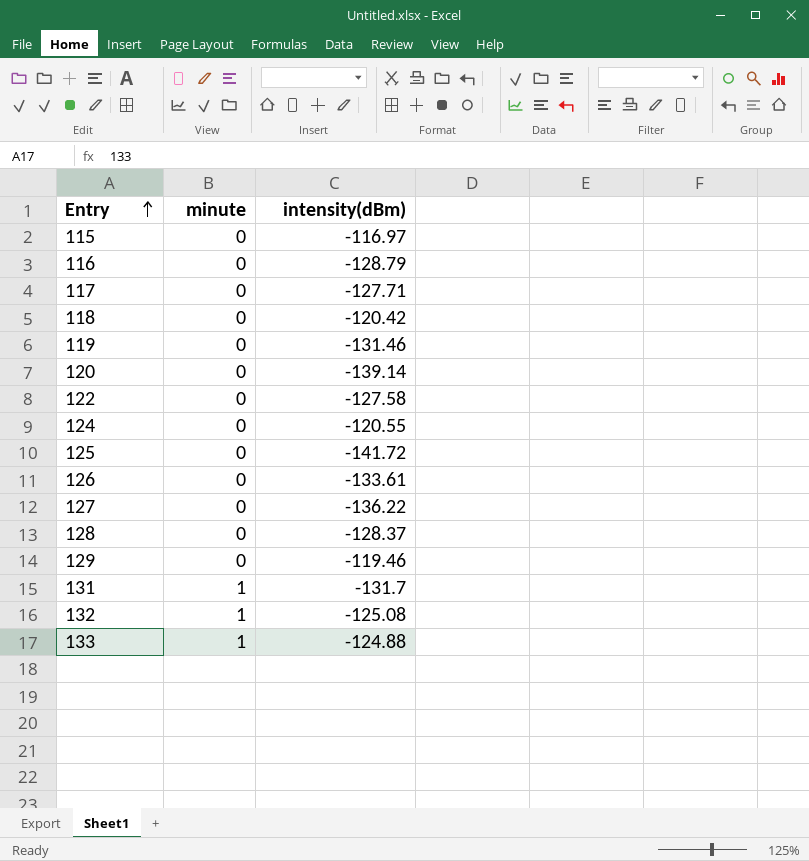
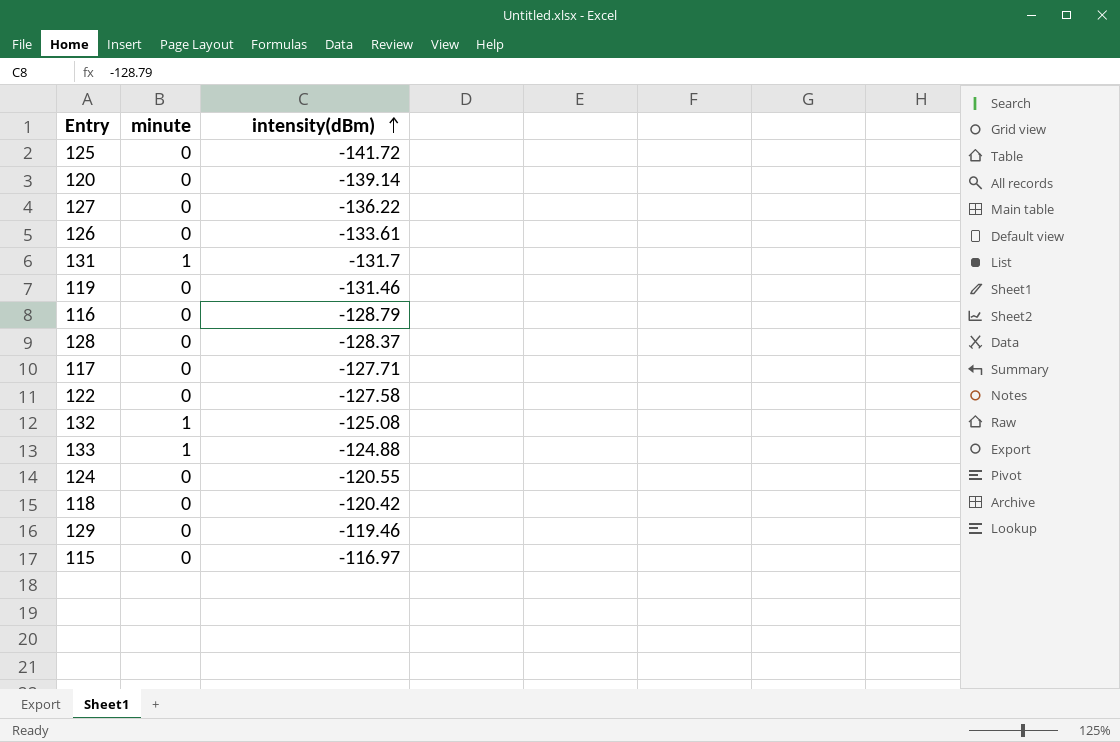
row order: Entry ascending -> intensity(dBm) ascending

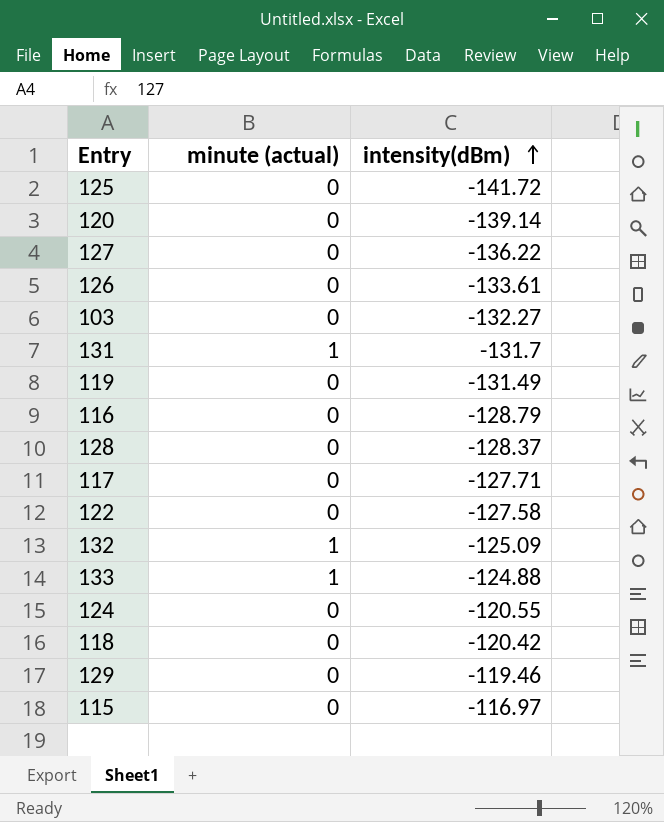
column name: minute -> minute (actual)
row 103: none -> 0 | -132.27
119 | intensity(dBm): -131.46 -> -131.49
132 | intensity(dBm): -125.08 -> -125.09

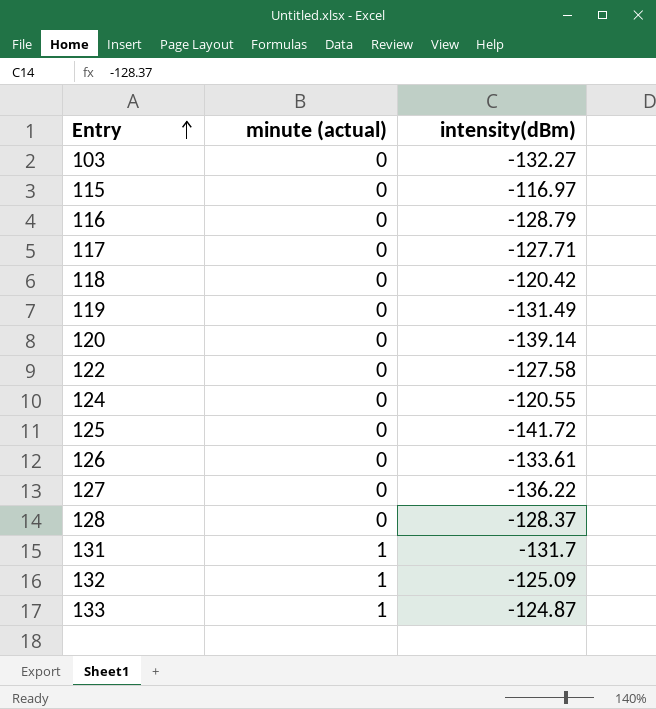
row order: intensity(dBm) ascending -> Entry ascending
row 129: 0 | -119.46 -> none
133 | intensity(dBm): -124.88 -> -124.87

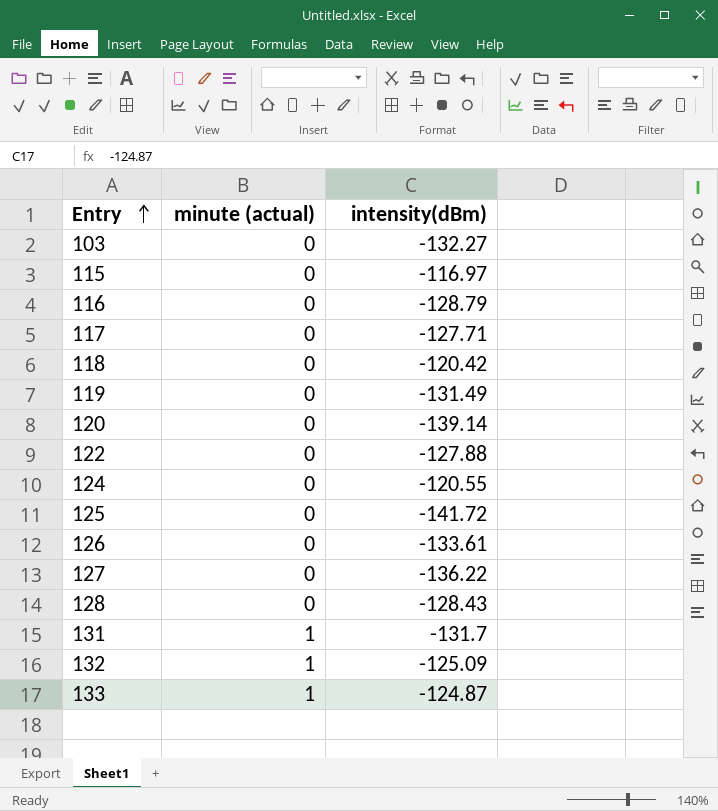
122 | intensity(dBm): -127.58 -> -127.88
128 | intensity(dBm): -128.37 -> -128.43

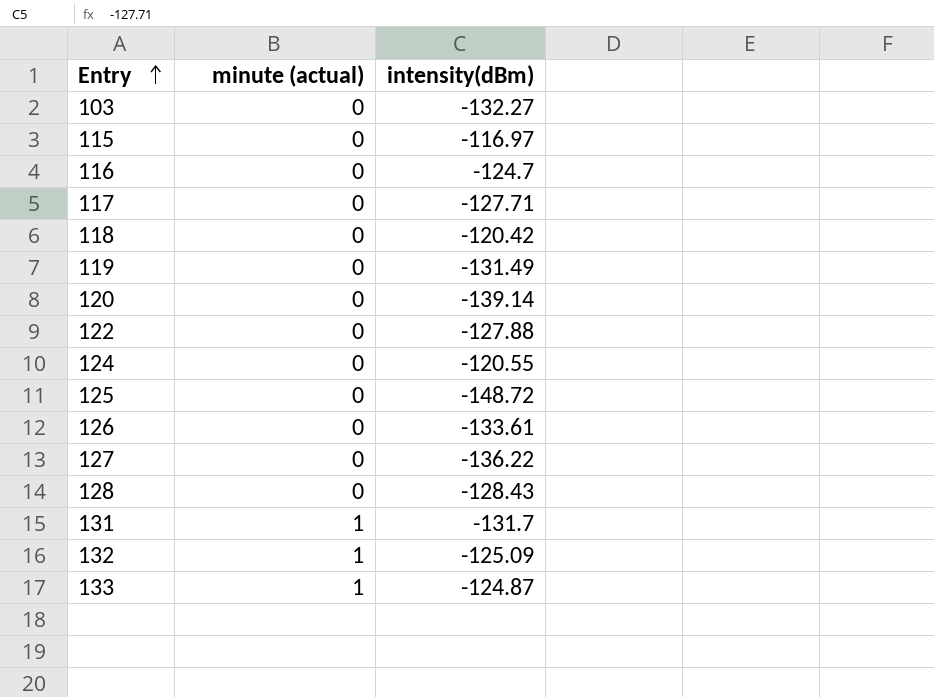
116 | intensity(dBm): -128.79 -> -124.7
125 | intensity(dBm): -141.72 -> -148.72

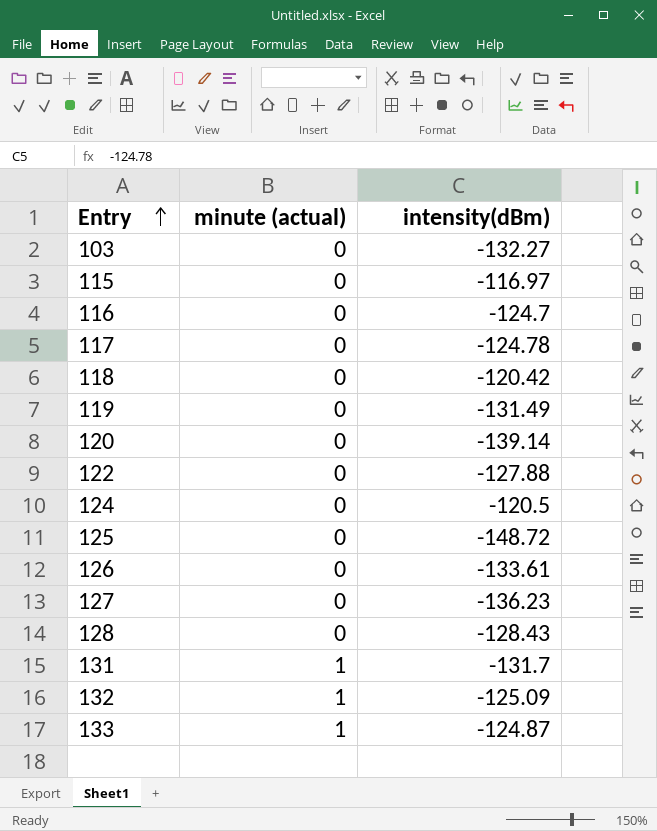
117 | intensity(dBm): -127.71 -> -124.78
124 | intensity(dBm): -120.55 -> -120.5
127 | intensity(dBm): -136.22 -> -136.23

